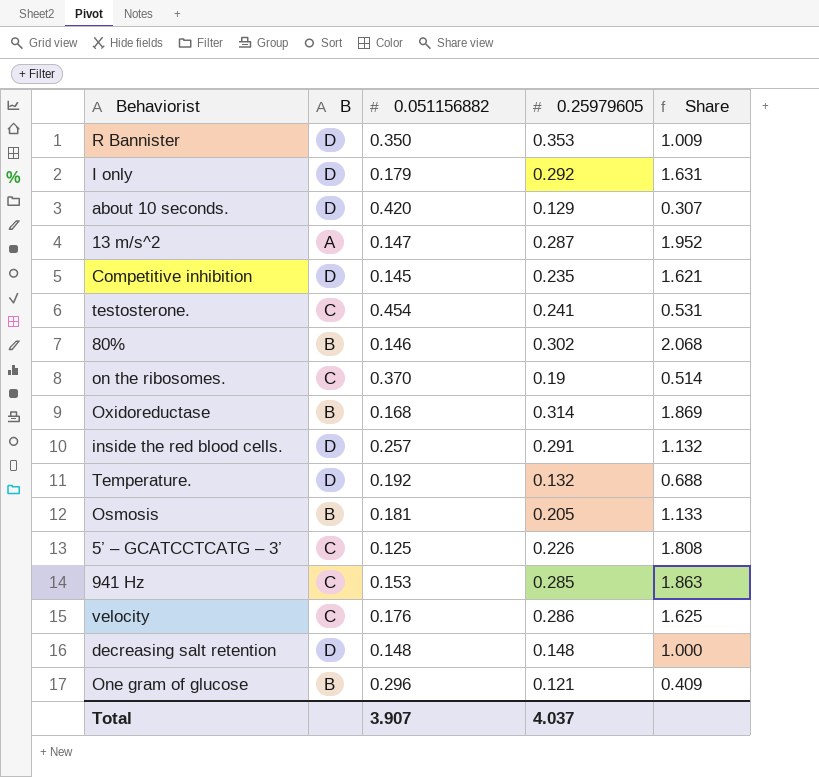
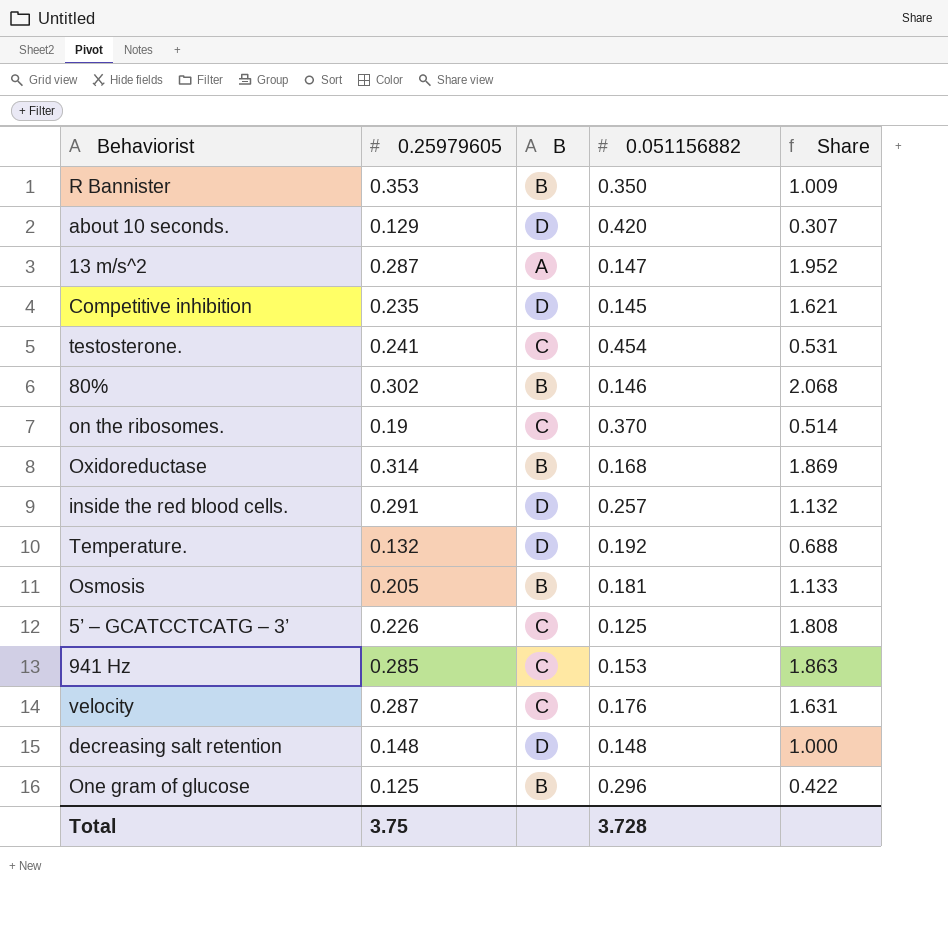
column 0.25979605 | position: 4 -> 2
row I only: D | 0.179 | 0.292 | 1.631 -> none
R Bannister | B: D -> B
velocity | 0.25979605: 0.286 -> 0.287
velocity | Share: 1.625 -> 1.631
One gram of glucose | 0.25979605: 0.121 -> 0.125
One gram of glucose | Share: 0.409 -> 0.422
Total | 0.25979605: 4.037 -> 3.75
Total | 0.051156882: 3.907 -> 3.728

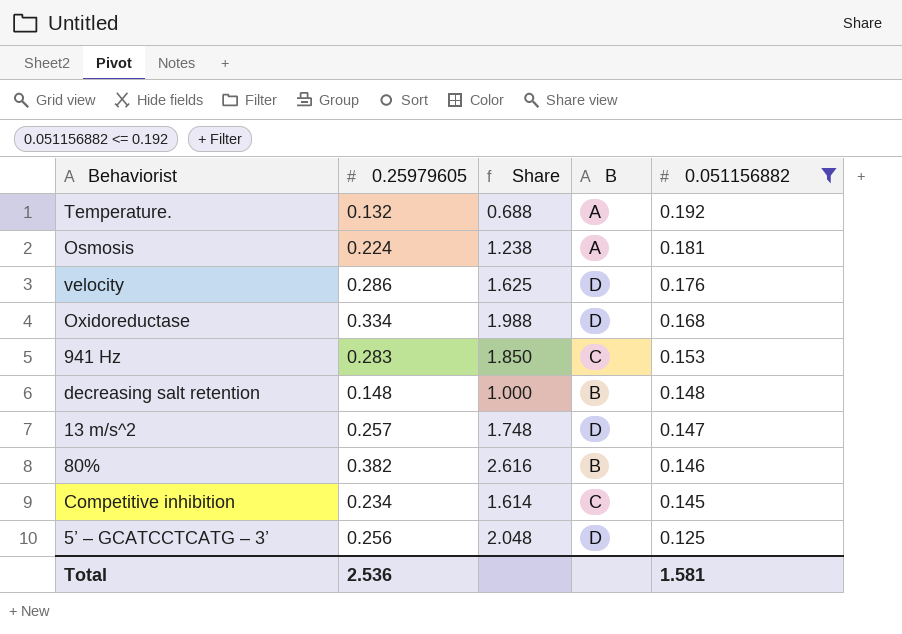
filter: none -> 0.051156882 <= 0.192
row order: none -> 0.051156882 descending
column Share | position: 5 -> 3
Temperature. | B: D -> A
Osmosis | 0.25979605: 0.205 -> 0.224
Osmosis | Share: 1.133 -> 1.238
Osmosis | B: B -> A
velocity | 0.25979605: 0.287 -> 0.286
velocity | Share: 1.631 -> 1.625
velocity | B: C -> D
Oxidoreductase | 0.25979605: 0.314 -> 0.334
Oxidoreductase | Share: 1.869 -> 1.988
Oxidoreductase | B: B -> D
941 Hz | 0.25979605: 0.285 -> 0.283
941 Hz | Share: 1.863 -> 1.850
decreasing salt retention | B: D -> B
13 m/s^2 | 0.25979605: 0.287 -> 0.257
13 m/s^2 | Share: 1.952 -> 1.748
13 m/s^2 | B: A -> D
80% | 0.25979605: 0.302 -> 0.382
80% | Share: 2.068 -> 2.616
Competitive inhibition | 0.25979605: 0.235 -> 0.234
Competitive inhibition | Share: 1.621 -> 1.614
Competitive inhibition | B: D -> C
5’ – GCATCCTCATG – 3’ | 0.25979605: 0.226 -> 0.256
5’ – GCATCCTCATG – 3’ | Share: 1.808 -> 2.048
5’ – GCATCCTCATG – 3’ | B: C -> D
Total | 0.25979605: 3.75 -> 2.536
Total | 0.051156882: 3.728 -> 1.581

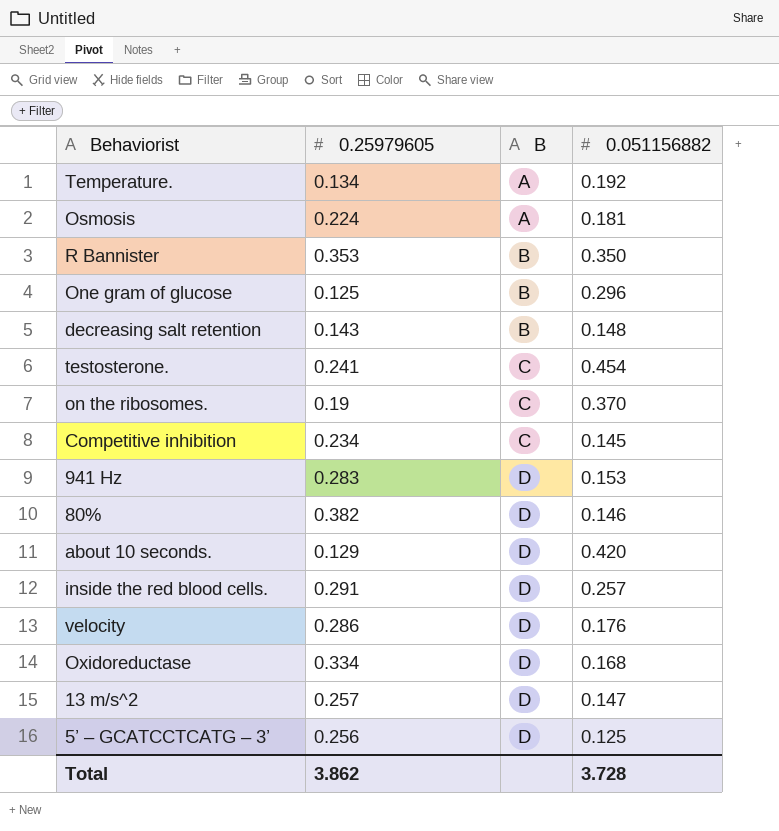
filter: 0.051156882 <= 0.192 -> none
row order: 0.051156882 descending -> B ascending
column Share | formula: [0.25979605] / [0.051156882] -> none
Temperature. | 0.25979605: 0.132 -> 0.134
decreasing salt retention | 0.25979605: 0.148 -> 0.143
941 Hz | B: C -> D
80% | B: B -> D
Total | 0.25979605: 2.536 -> 3.862
Total | 0.051156882: 1.581 -> 3.728

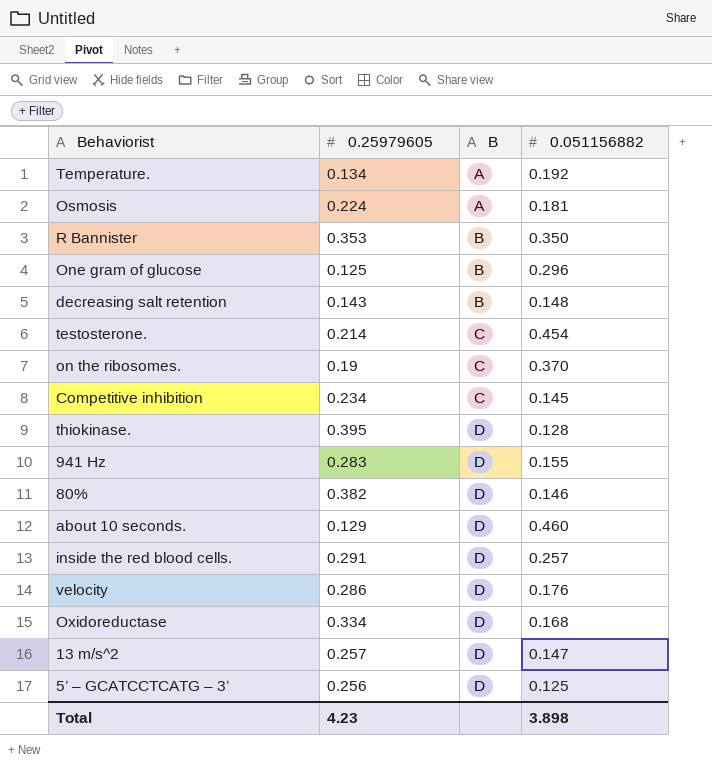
testosterone. | 0.25979605: 0.241 -> 0.214
row thiokinase.: none -> 0.395 | D | 0.128
941 Hz | 0.051156882: 0.153 -> 0.155
about 10 seconds. | 0.051156882: 0.420 -> 0.460
Total | 0.25979605: 3.862 -> 4.23
Total | 0.051156882: 3.728 -> 3.898

